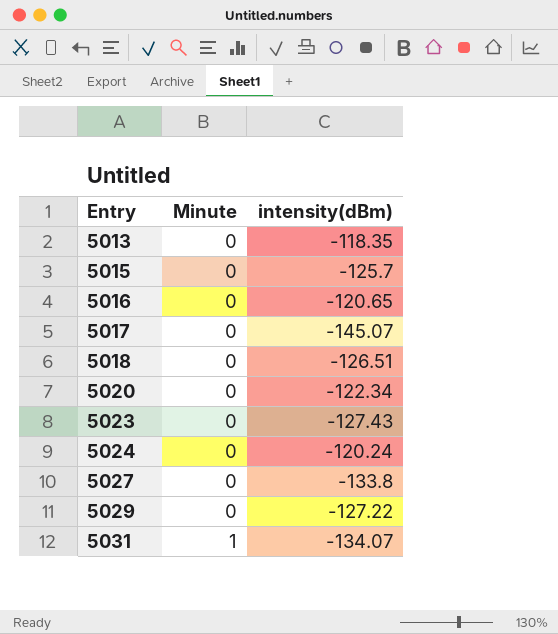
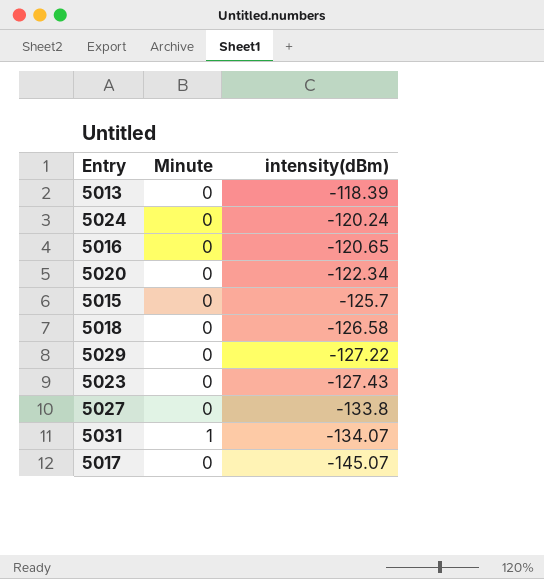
row order: Entry ascending -> intensity(dBm) descending
5013 | intensity(dBm): -118.35 -> -118.39
5018 | intensity(dBm): -126.51 -> -126.58

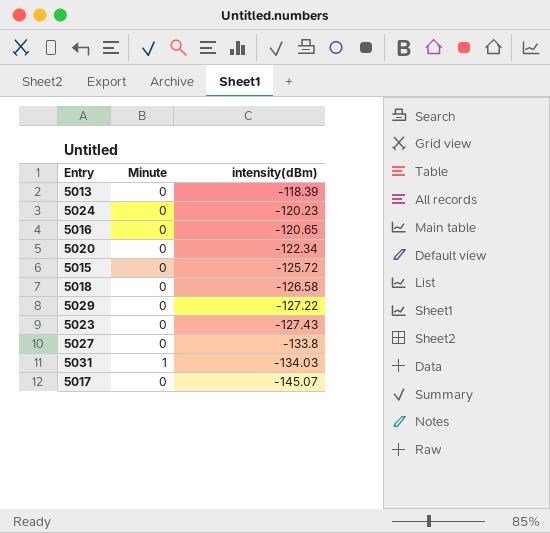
5024 | intensity(dBm): -120.24 -> -120.23
5015 | intensity(dBm): -125.7 -> -125.72
5031 | intensity(dBm): -134.07 -> -134.03

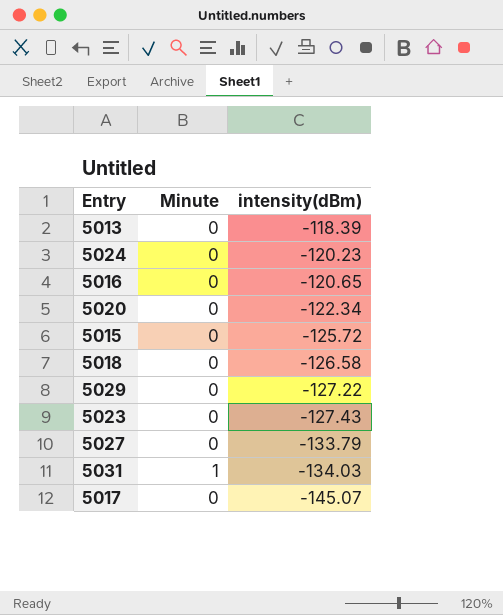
5027 | intensity(dBm): -133.8 -> -133.79

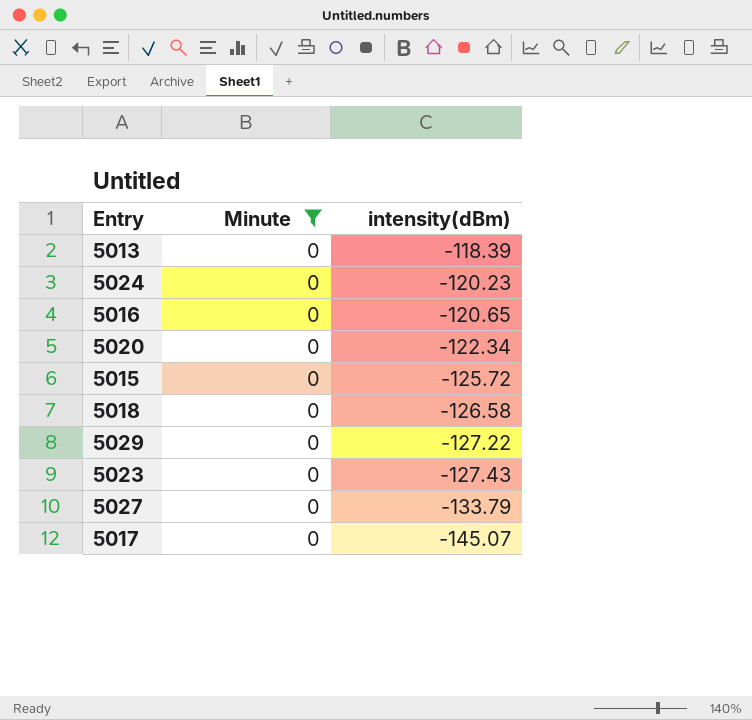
filter: none -> Minute = 0

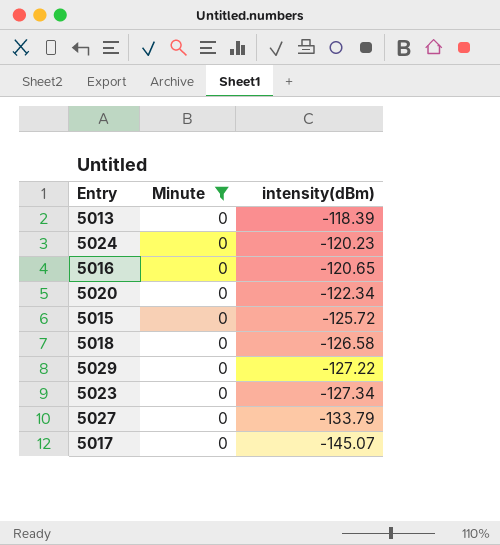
5023 | intensity(dBm): -127.43 -> -127.34

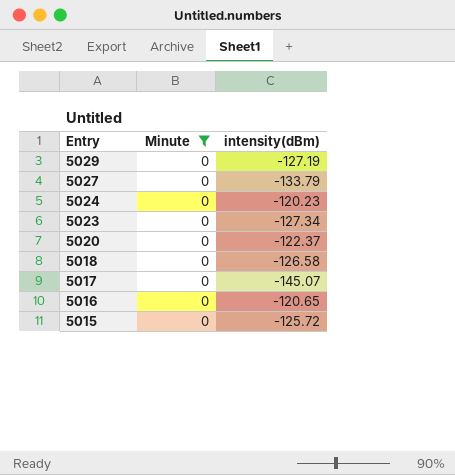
row order: intensity(dBm) descending -> Entry descending
row 5013: 0 | -118.39 -> none
5029 | intensity(dBm): -127.22 -> -127.19
5020 | intensity(dBm): -122.34 -> -122.37

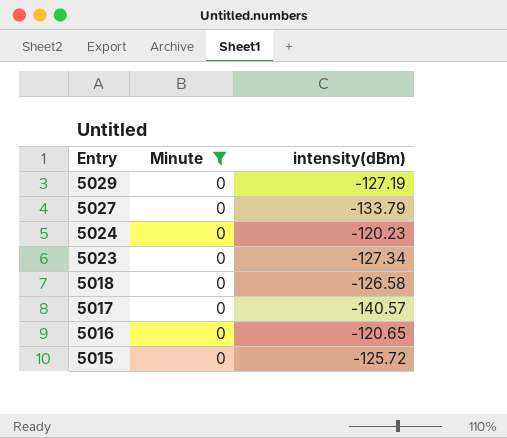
row 5020: 0 | -122.37 -> none
5017 | intensity(dBm): -145.07 -> -140.57

